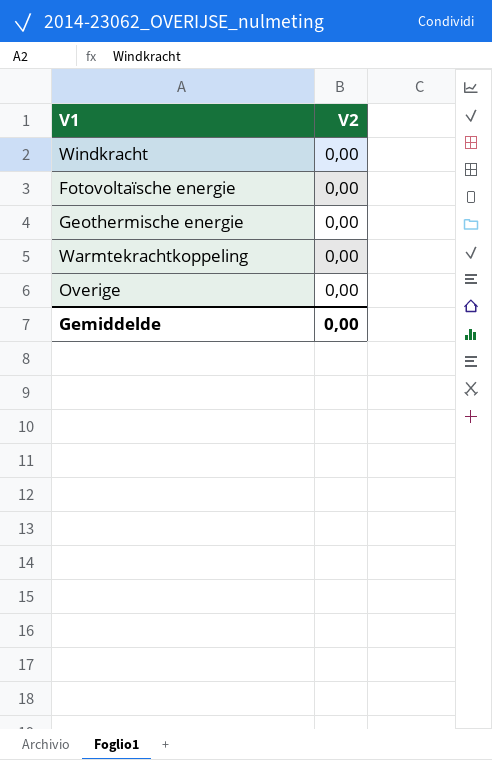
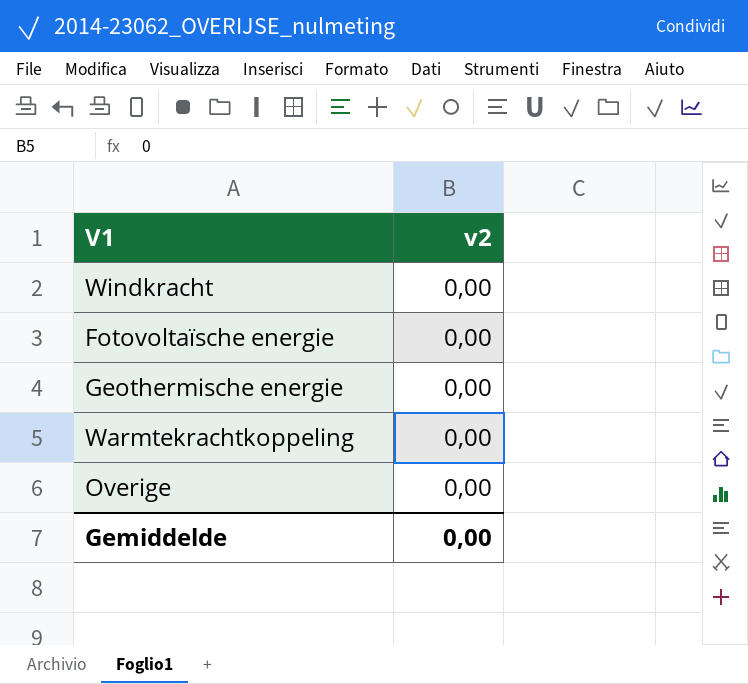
column name: V2 -> v2

